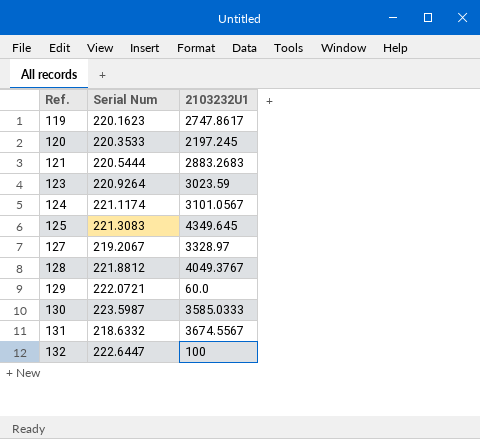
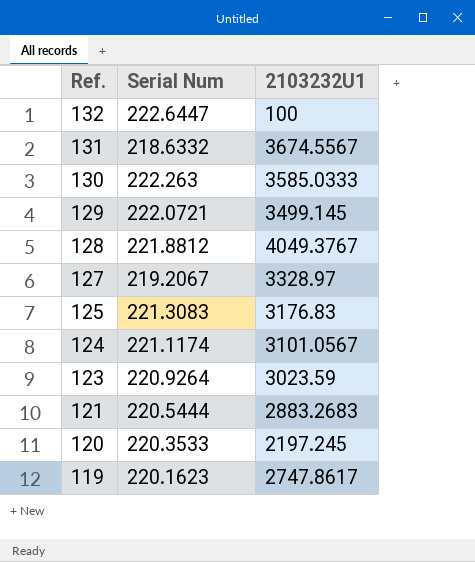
row order: Ref. ascending -> Ref. descending
130 | Serial Num: 223.5987 -> 222.263
129 | 2103232U1: 60.0 -> 3499.145
125 | 2103232U1: 4349.645 -> 3176.83

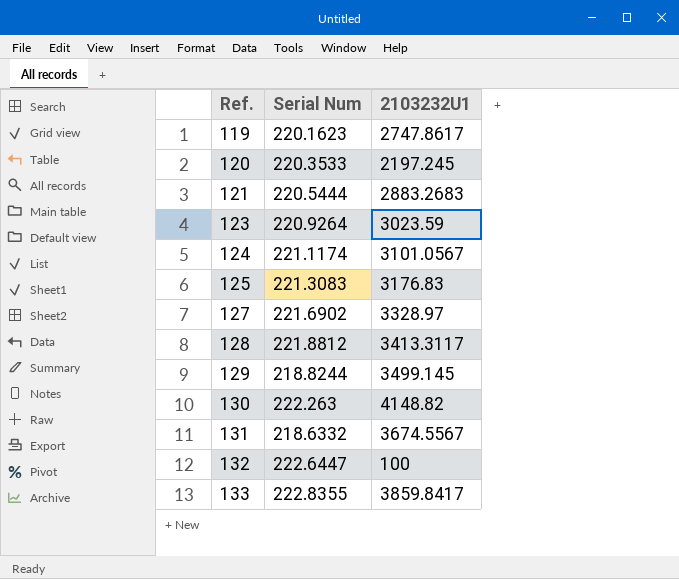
row order: Ref. descending -> Ref. ascending
127 | Serial Num: 219.2067 -> 221.6902
128 | 2103232U1: 4049.3767 -> 3413.3117
129 | Serial Num: 222.0721 -> 218.8244
130 | 2103232U1: 3585.0333 -> 4148.82
row 133: none -> 222.8355 | 3859.8417

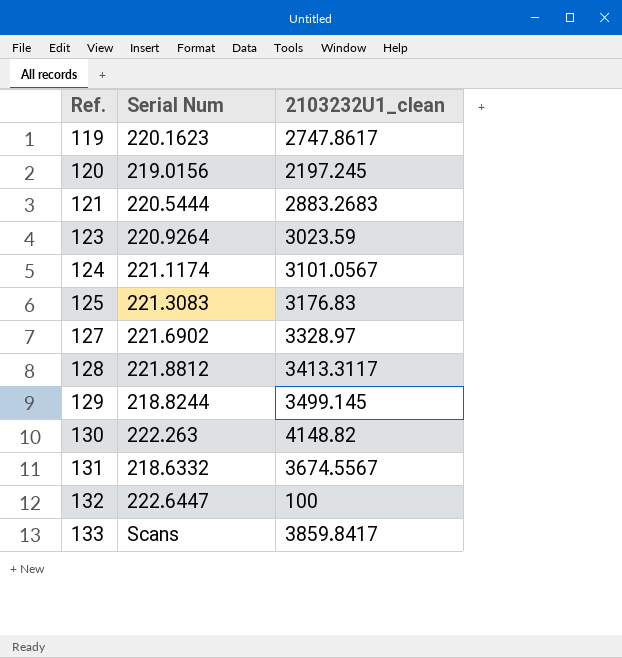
column name: 2103232U1 -> 2103232U1_clean
120 | Serial Num: 220.3533 -> 219.0156
133 | Serial Num: 222.8355 -> Scans

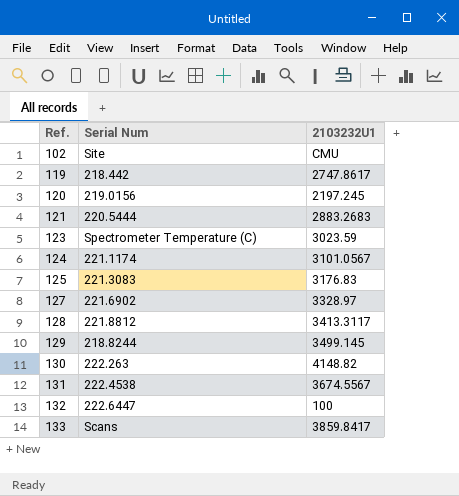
column name: 2103232U1_clean -> 2103232U1
row 102: none -> Site | CMU
119 | Serial Num: 220.1623 -> 218.442
123 | Serial Num: 220.9264 -> Spectrometer Temperature (C)
131 | Serial Num: 218.6332 -> 222.4538

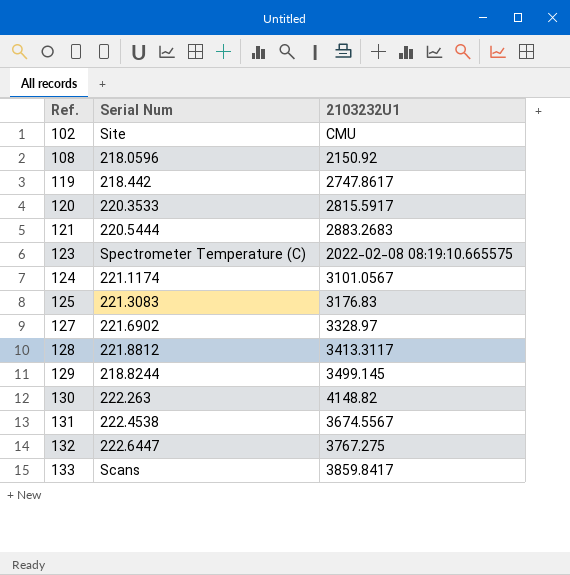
row 108: none -> 218.0596 | 2150.92
120 | Serial Num: 219.0156 -> 220.3533
120 | 2103232U1: 2197.245 -> 2815.5917
123 | 2103232U1: 3023.59 -> 2022-02-08 08:19:10.665575
132 | 2103232U1: 100 -> 3767.275

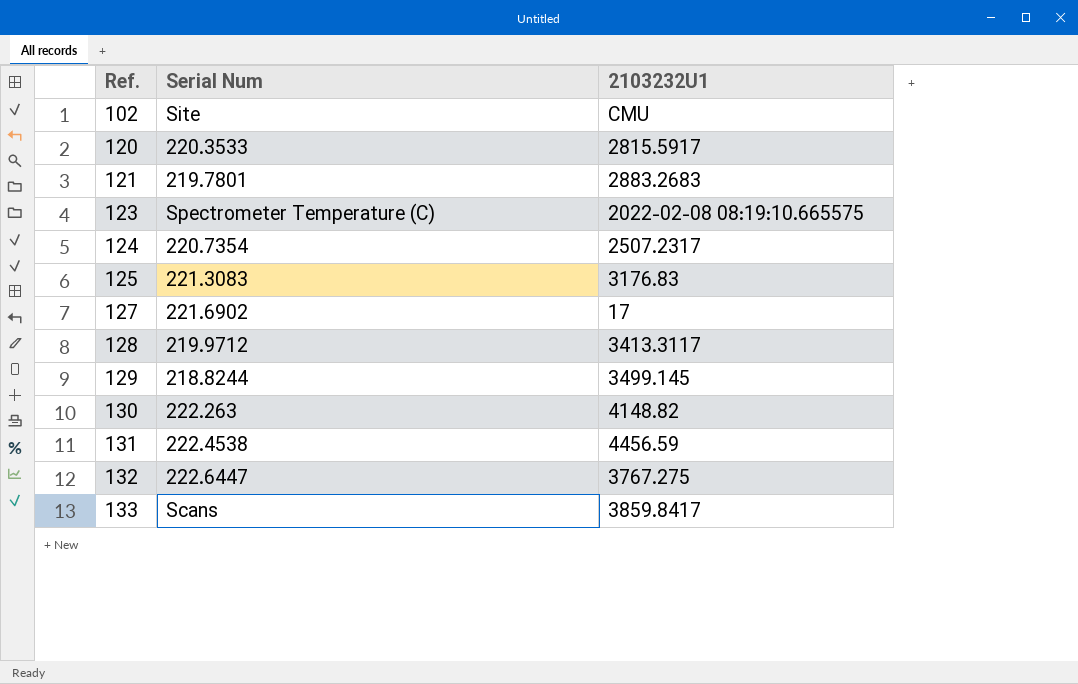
row 108: 218.0596 | 2150.92 -> none
row 119: 218.442 | 2747.8617 -> none
121 | Serial Num: 220.5444 -> 219.7801
124 | Serial Num: 221.1174 -> 220.7354
124 | 2103232U1: 3101.0567 -> 2507.2317
127 | 2103232U1: 3328.97 -> 17
128 | Serial Num: 221.8812 -> 219.9712
131 | 2103232U1: 3674.5567 -> 4456.59

